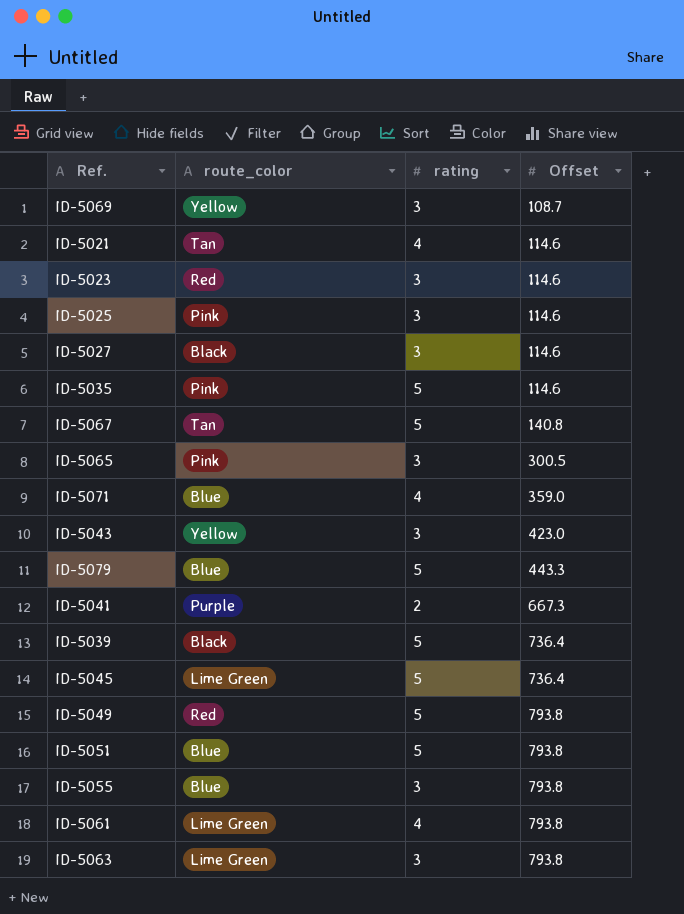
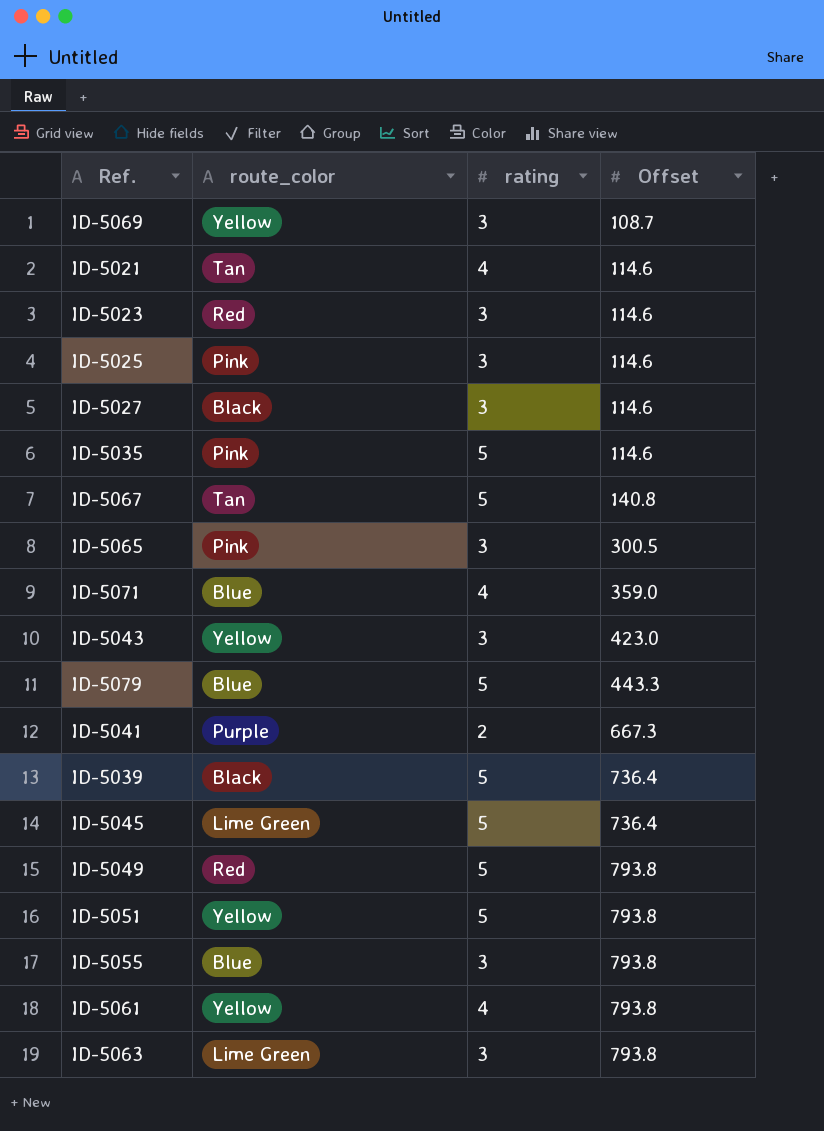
ID-5051 | route_color: Blue -> Yellow
ID-5061 | route_color: Lime Green -> Yellow

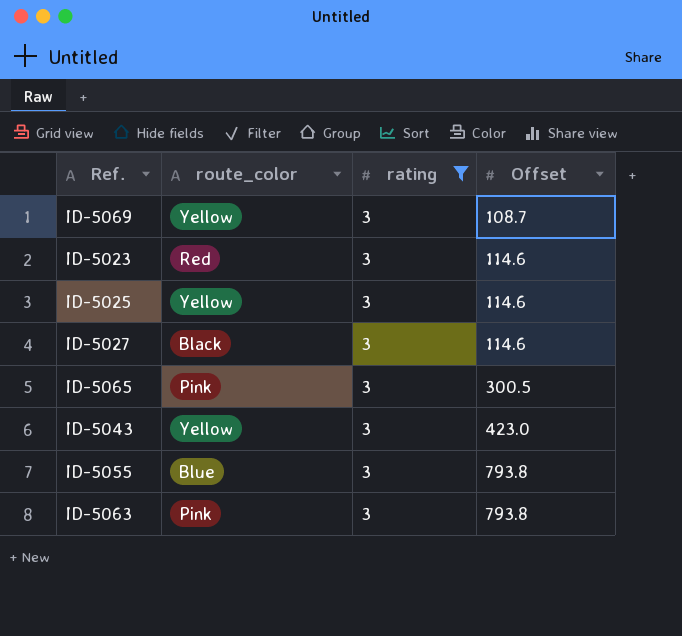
filter: none -> rating = 3
ID-5025 | route_color: Pink -> Yellow
ID-5063 | route_color: Lime Green -> Pink

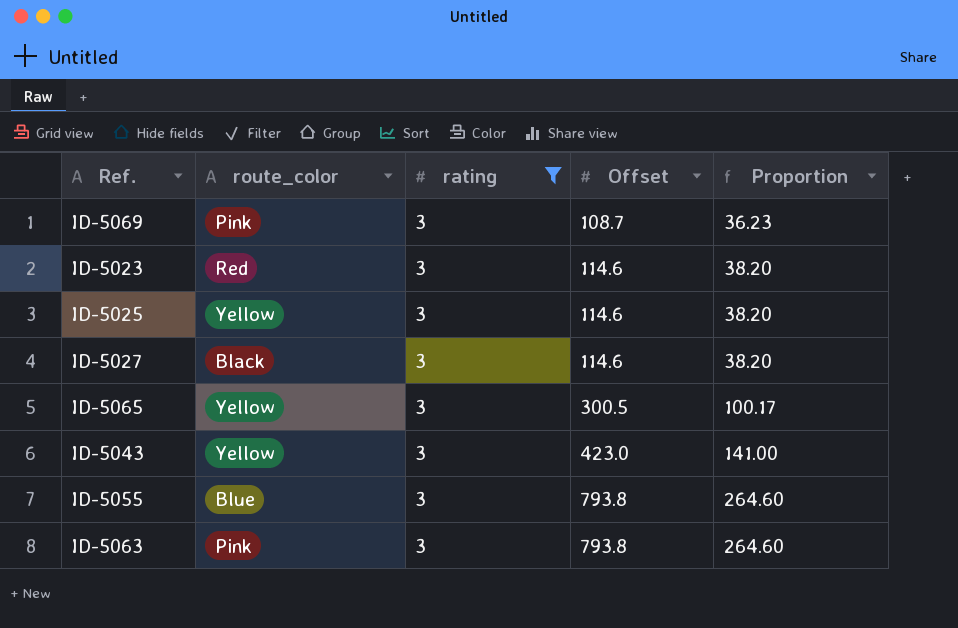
column Proportion | formula: none -> [Offset] / [rating]
ID-5069 | route_color: Yellow -> Pink
ID-5065 | route_color: Pink -> Yellow

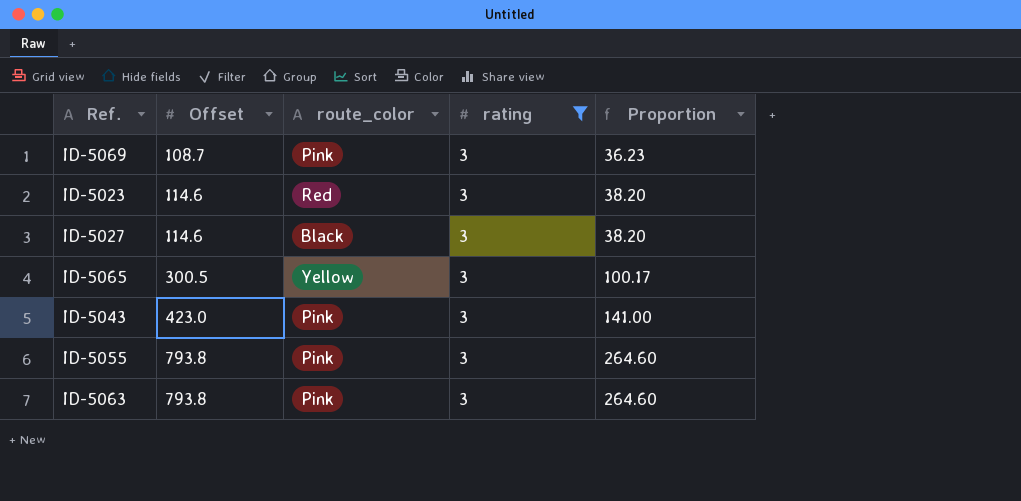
column Offset | position: 4 -> 2
row ID-5025: Yellow | 3 | 114.6 | 38.20 -> none
ID-5043 | route_color: Yellow -> Pink
ID-5055 | route_color: Blue -> Pink

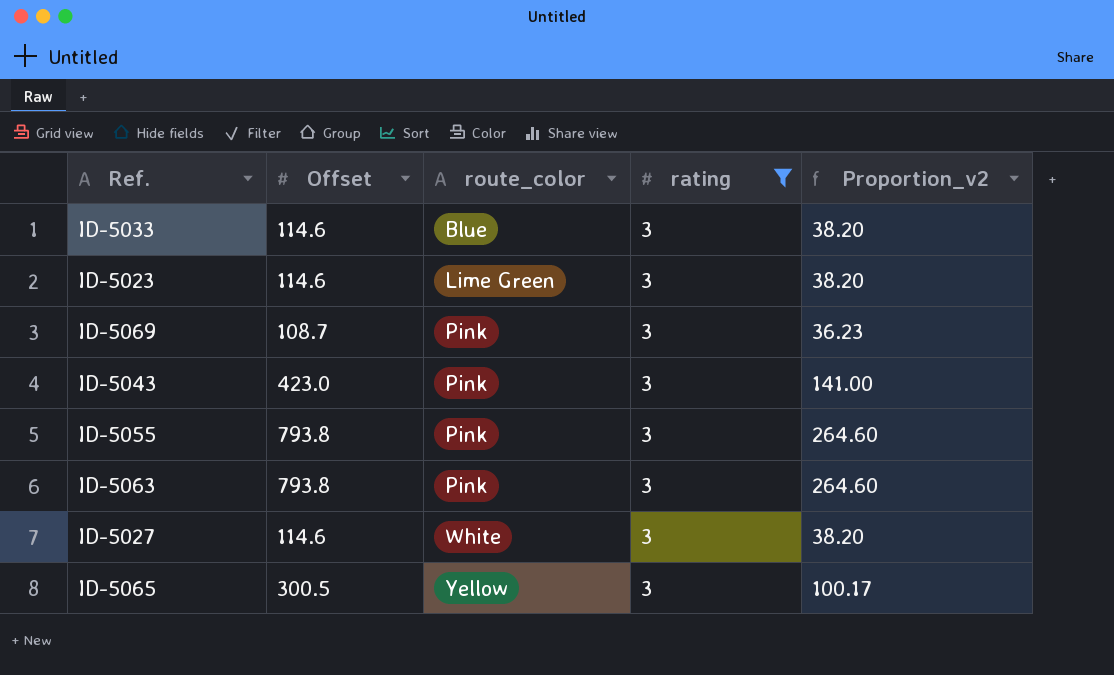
row order: Offset ascending -> route_color ascending
column name: Proportion -> Proportion_v2
row ID-5033: none -> 114.6 | Blue | 3 | 38.20
ID-5023 | route_color: Red -> Lime Green
ID-5027 | route_color: Black -> White

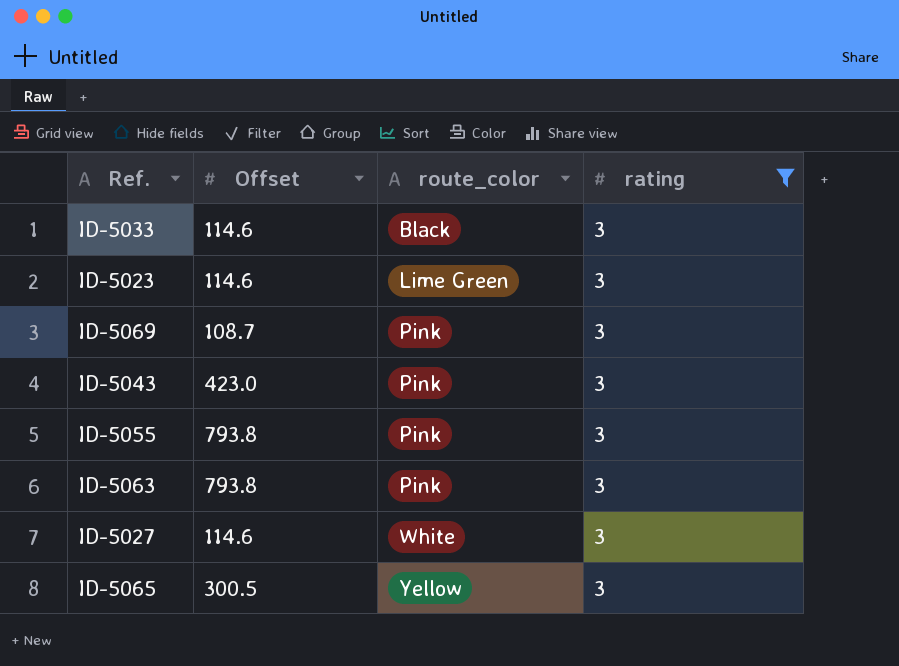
column Proportion_v2 | formula: [Offset] / [rating] -> none
ID-5033 | route_color: Blue -> Black

